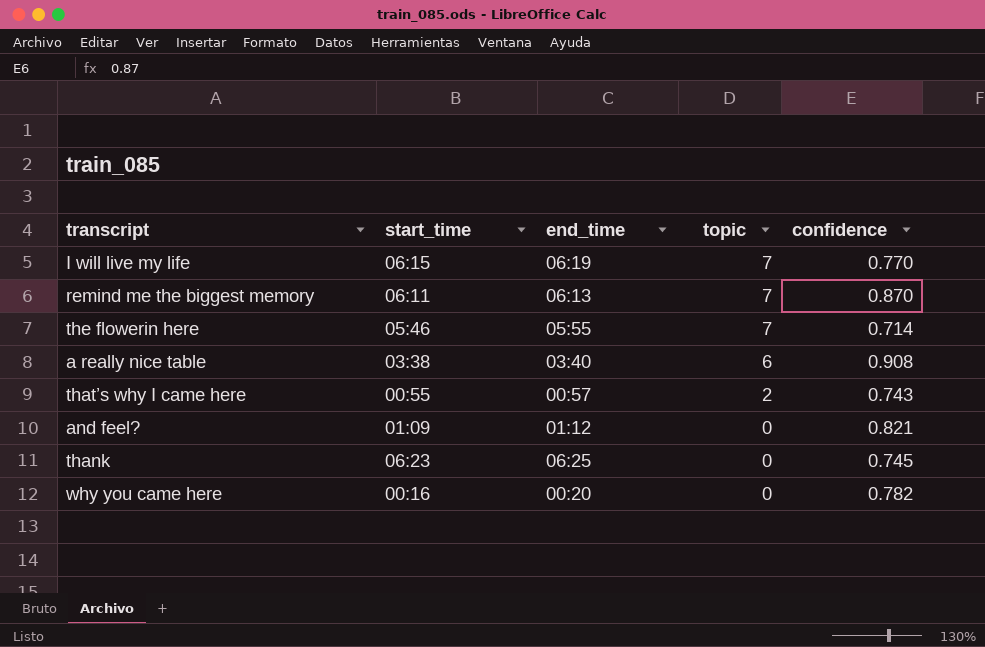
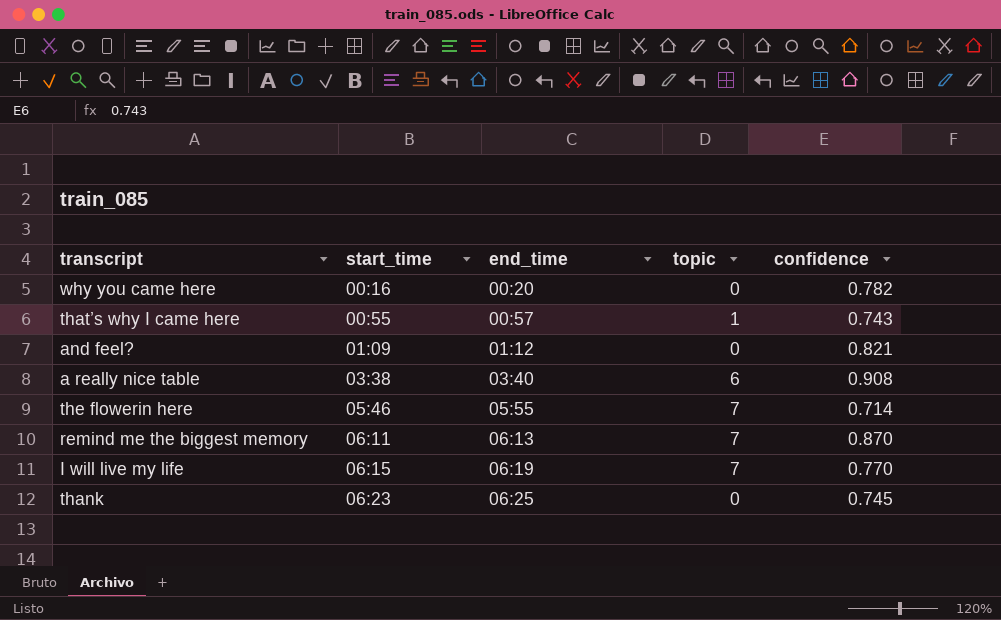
row order: topic descending -> start_time ascending
that’s why I came here | topic: 2 -> 1

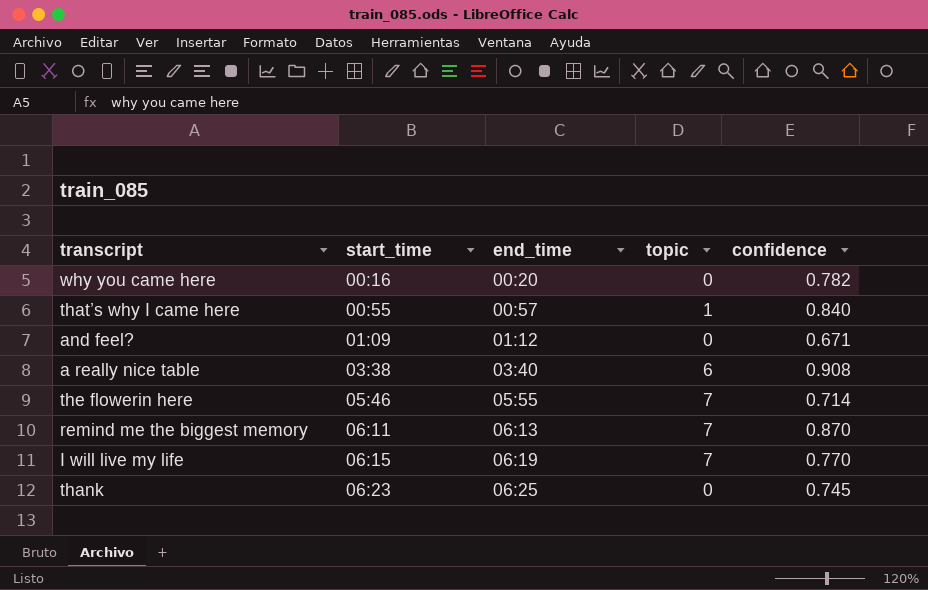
that’s why I came here | confidence: 0.743 -> 0.840
and feel? | confidence: 0.821 -> 0.671

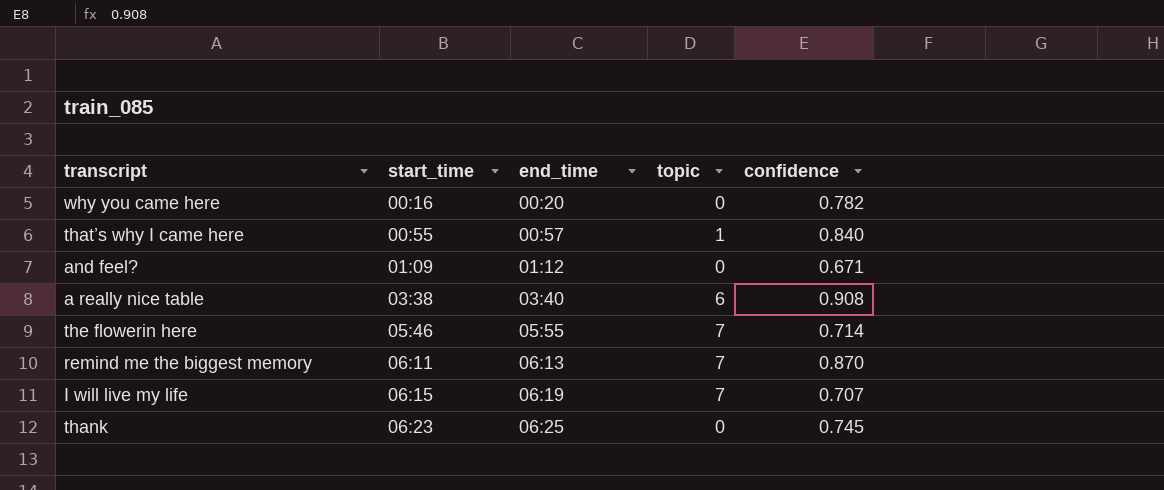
I will live my life | confidence: 0.770 -> 0.707

